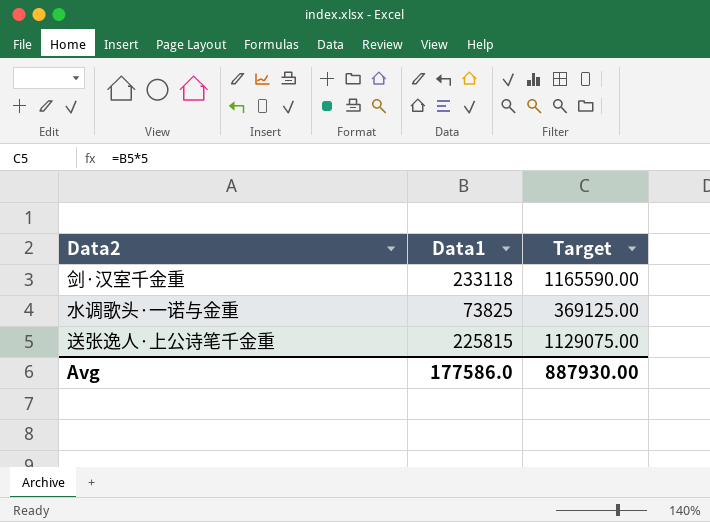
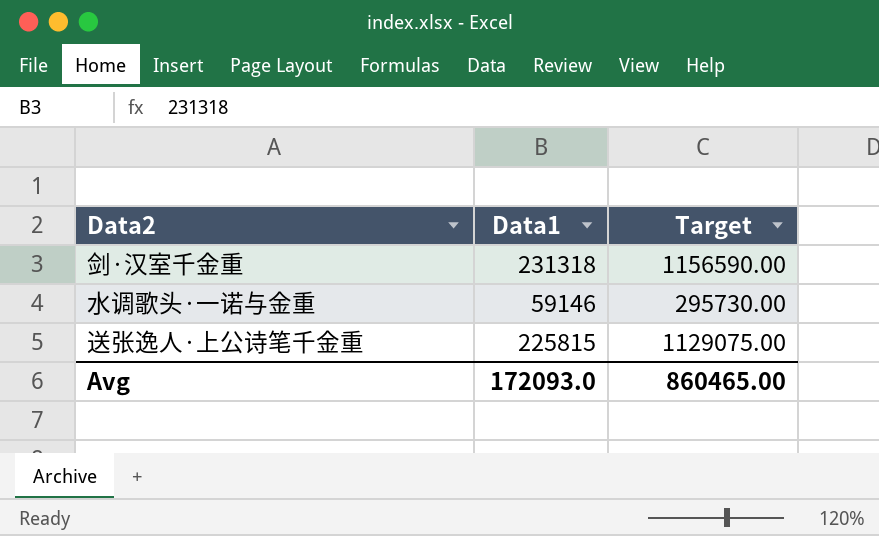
剑·汉室千金重 | Data1: 233118 -> 231318
剑·汉室千金重 | Target: 1165590.00 -> 1156590.00
水调歌头·一诺与金重 | Data1: 73825 -> 59146
水调歌头·一诺与金重 | Target: 369125.00 -> 295730.00
Avg | Data1: 177586.0 -> 172093.0
Avg | Target: 887930.00 -> 860465.00

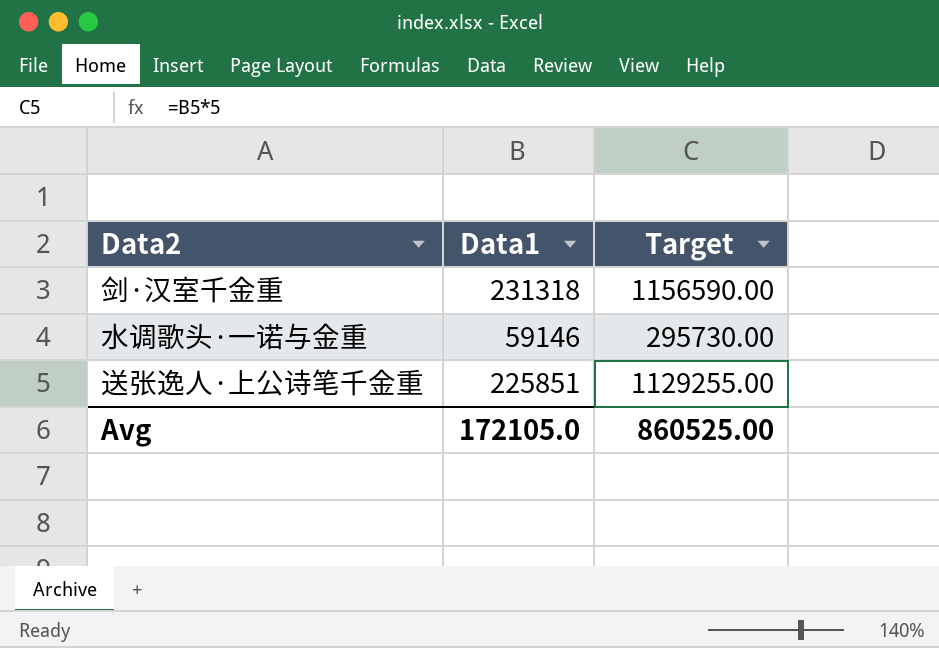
送张逸人·上公诗笔千金重 | Data1: 225815 -> 225851
送张逸人·上公诗笔千金重 | Target: 1129075.00 -> 1129255.00
Avg | Data1: 172093.0 -> 172105.0
Avg | Target: 860465.00 -> 860525.00

